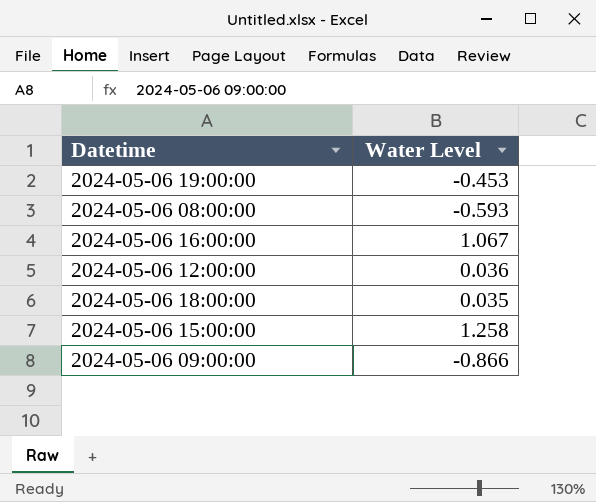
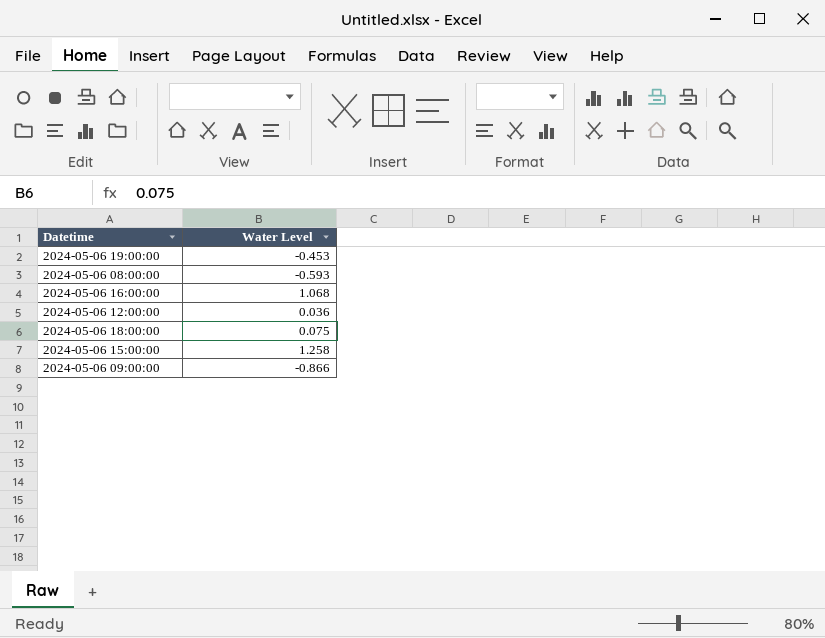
2024-05-06 16:00:00 | Water Level: 1.067 -> 1.068
2024-05-06 18:00:00 | Water Level: 0.035 -> 0.075

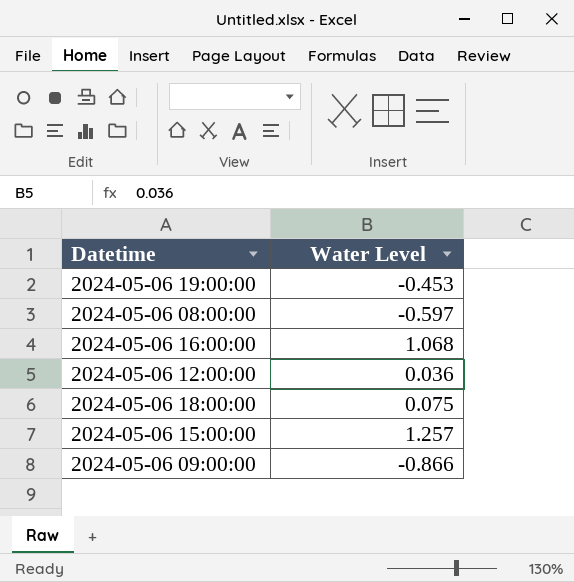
2024-05-06 08:00:00 | Water Level: -0.593 -> -0.597
2024-05-06 15:00:00 | Water Level: 1.258 -> 1.257

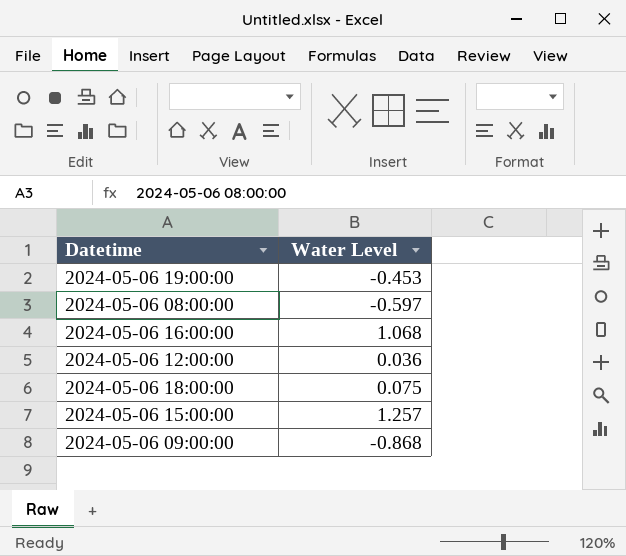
2024-05-06 09:00:00 | Water Level: -0.866 -> -0.868

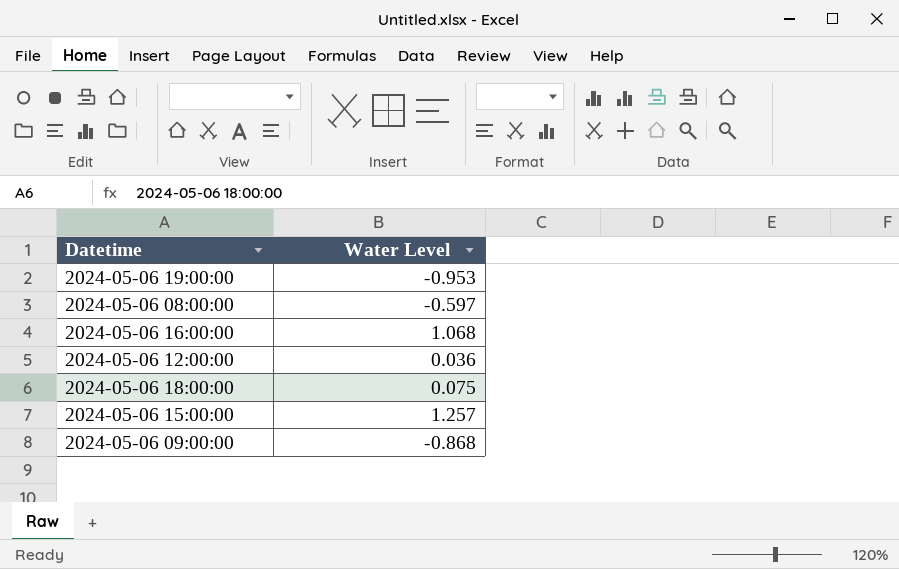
2024-05-06 19:00:00 | Water Level: -0.453 -> -0.953

